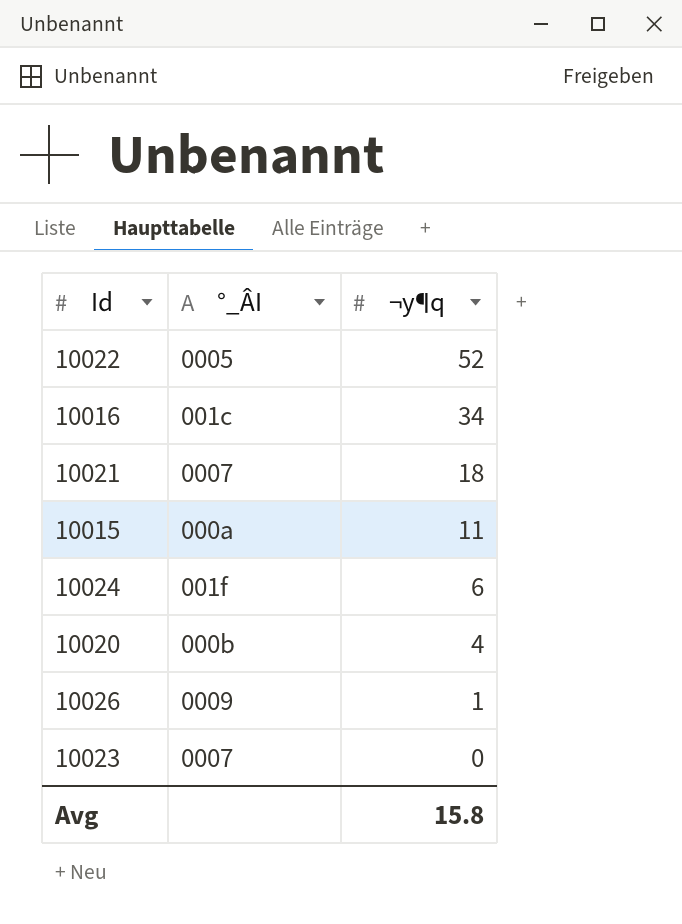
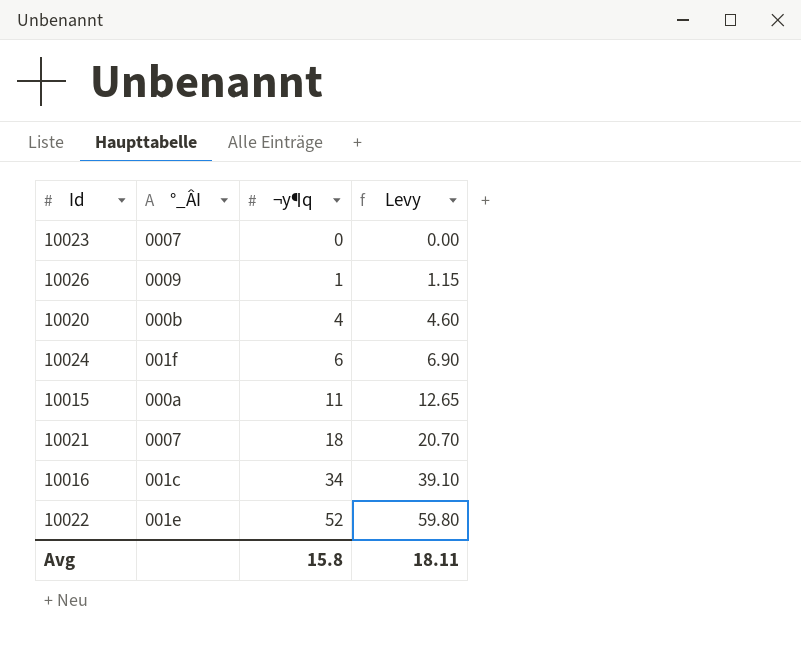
row order: ¬y¶q descending -> ¬y¶q ascending
column Levy | formula: none -> [¬y¶q] * 1.15
10022 | °_ÂI: 0005 -> 001e

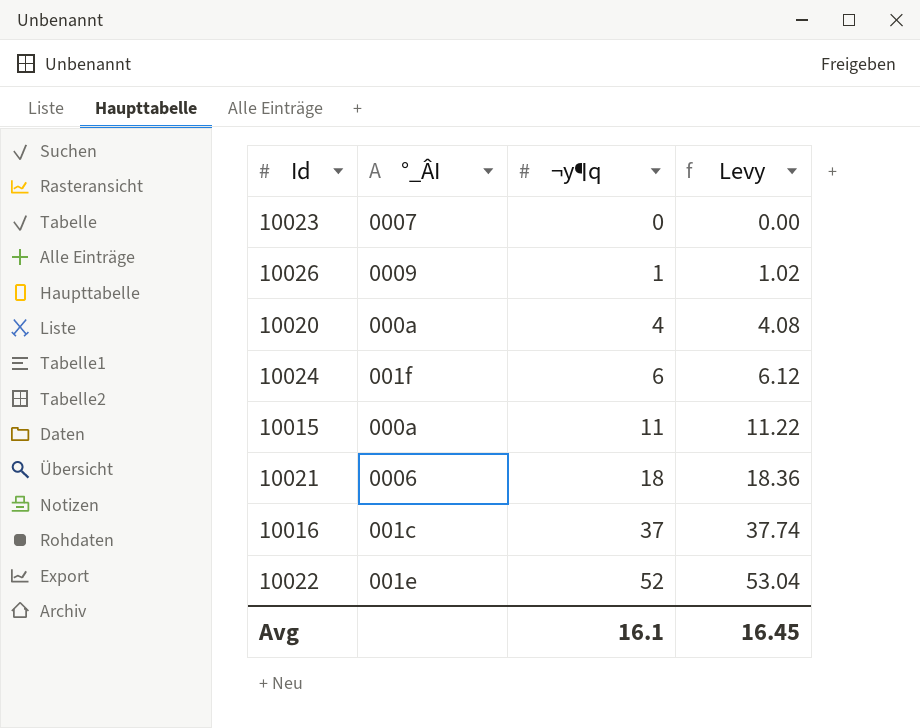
column Levy | formula: [¬y¶q] * 1.15 -> [¬y¶q] * 1.02
10020 | °_ÂI: 000b -> 000a
10021 | °_ÂI: 0007 -> 0006
10016 | ¬y¶q: 34 -> 37
Avg | ¬y¶q: 15.8 -> 16.1
Avg | Levy: 18.11 -> 16.45

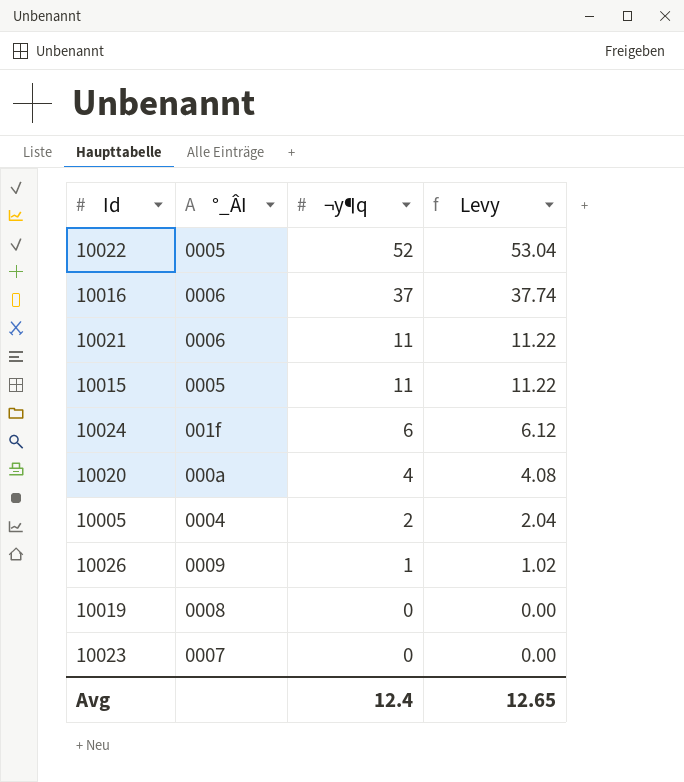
row order: ¬y¶q ascending -> ¬y¶q descending
10022 | °_ÂI: 001e -> 0005
10016 | °_ÂI: 001c -> 0006
10021 | ¬y¶q: 18 -> 11
10021 | Levy: 18.36 -> 11.22
10015 | °_ÂI: 000a -> 0005
row 10005: none -> 0004 | 2 | 2.04
row 10019: none -> 0008 | 0 | 0.00
Avg | ¬y¶q: 16.1 -> 12.4
Avg | Levy: 16.45 -> 12.65

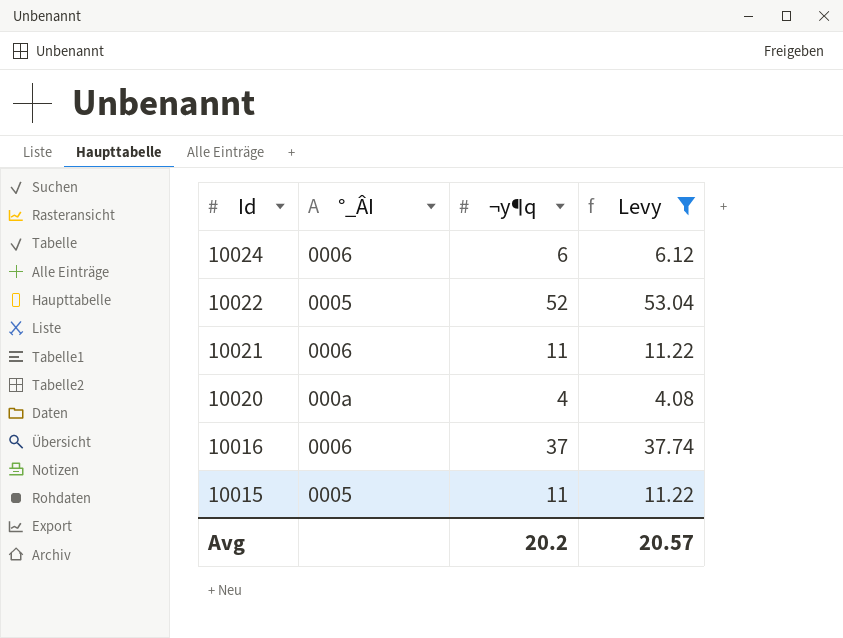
filter: none -> Levy >= 4.08
row order: ¬y¶q descending -> Id descending
10024 | °_ÂI: 001f -> 0006
Avg | ¬y¶q: 12.4 -> 20.2
Avg | Levy: 12.65 -> 20.57

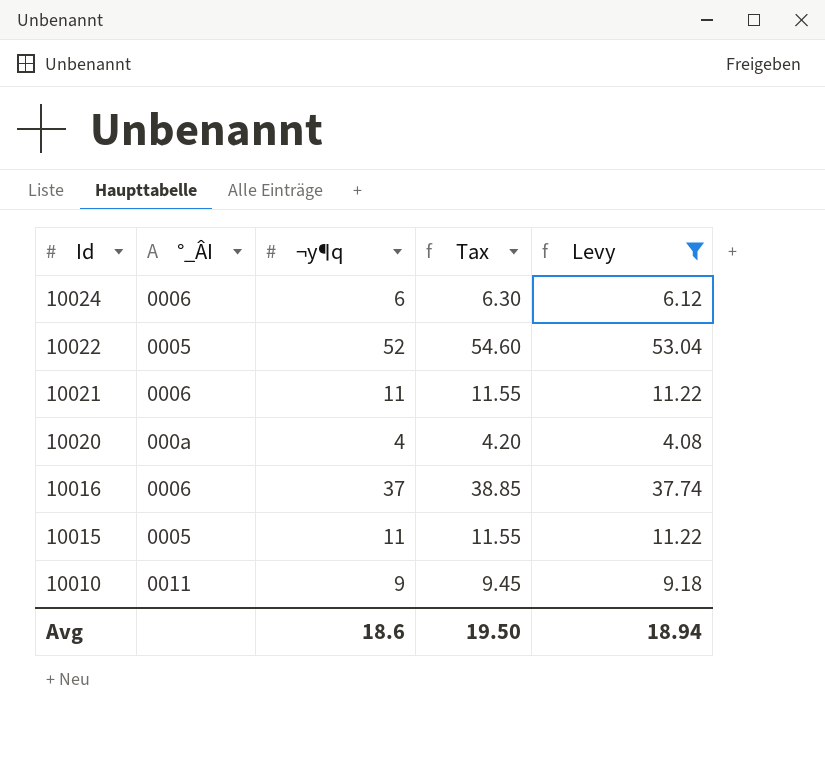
column Tax | formula: none -> [¬y¶q] * 1.05
row 10010: none -> 0011 | 9 | 9.45 | 9.18
Avg | ¬y¶q: 20.2 -> 18.6
Avg | Levy: 20.57 -> 18.94

